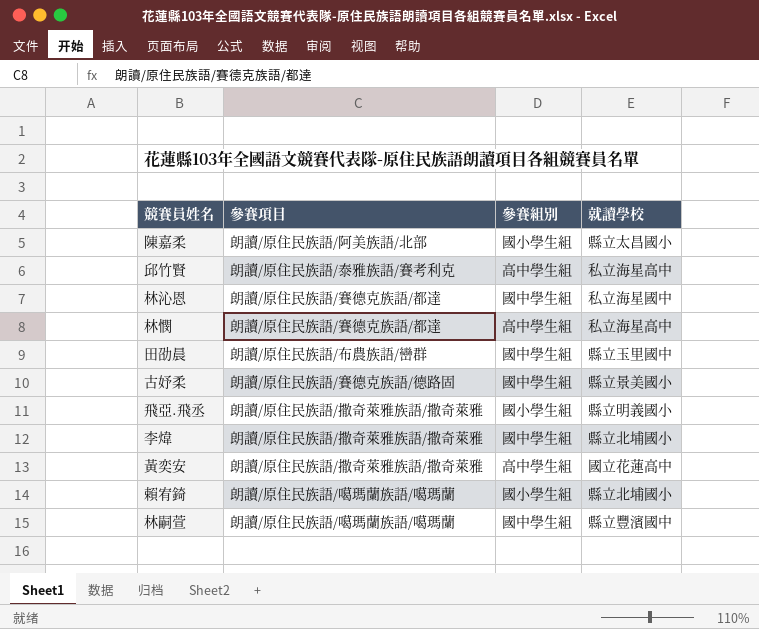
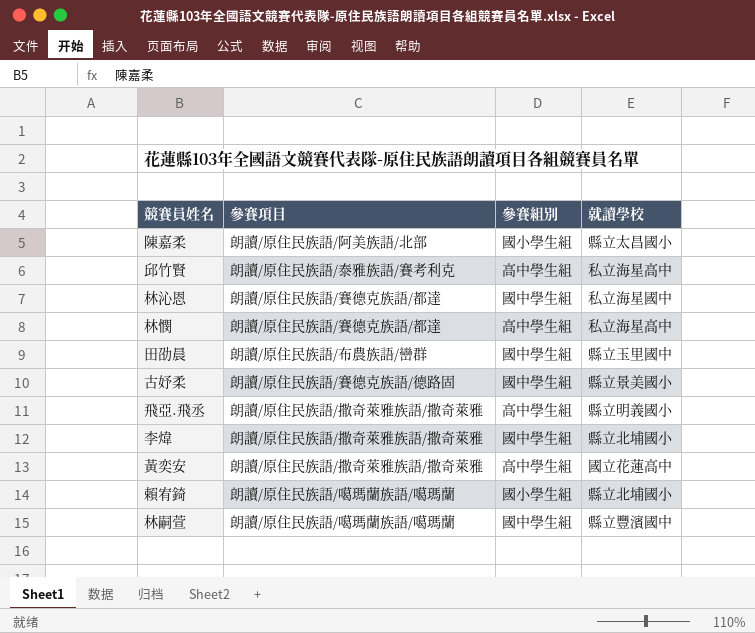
飛亞.飛丞 | 參賽組別: 國小學生組 -> 高中學生組

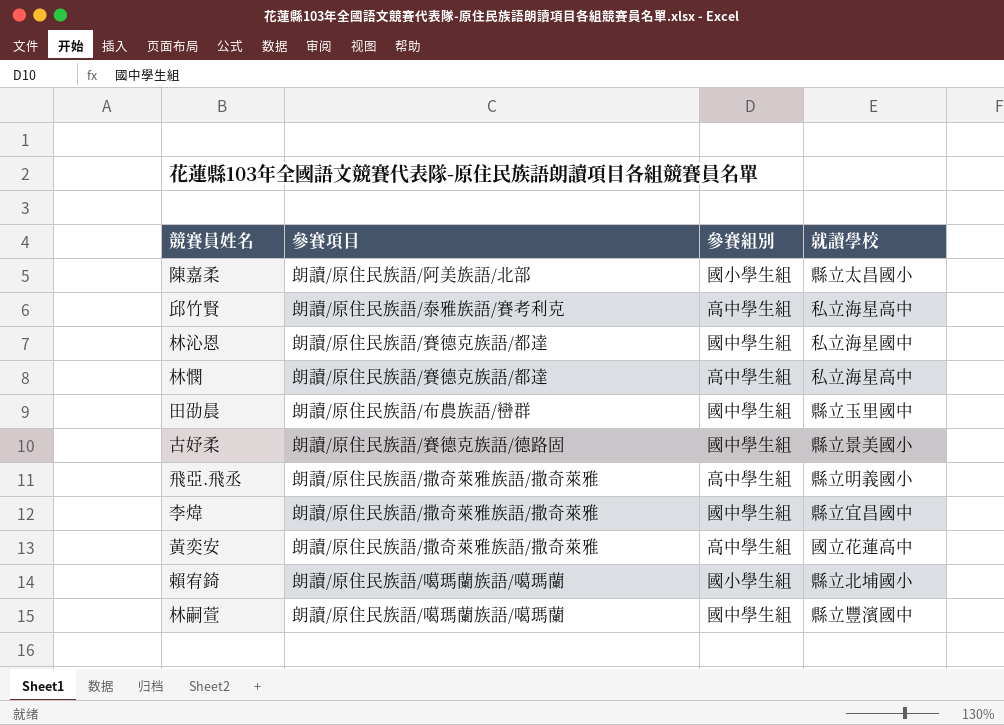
李煒 | 就讀學校: 縣立北埔國小 -> 縣立宜昌國中

